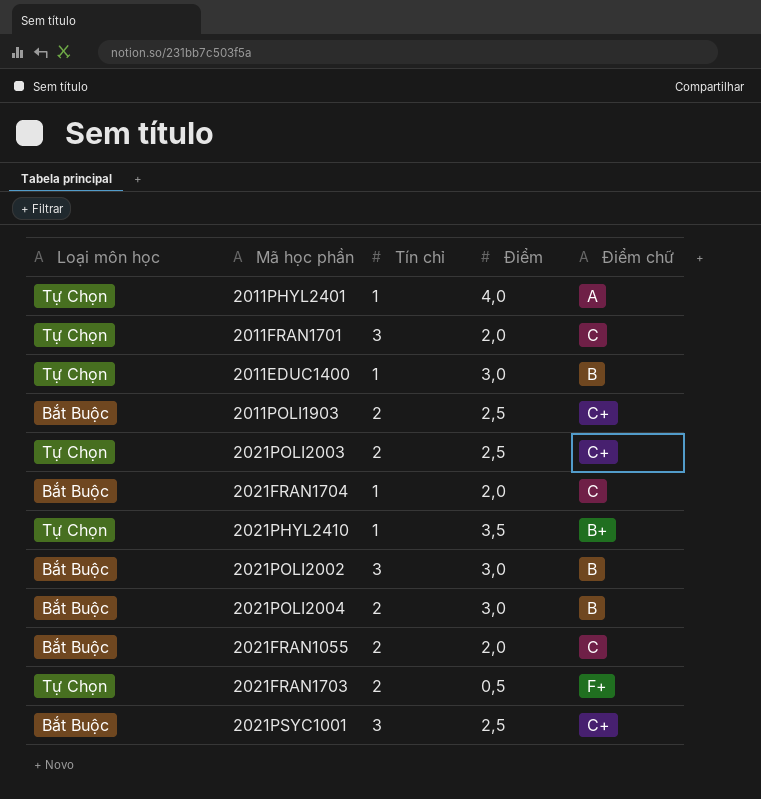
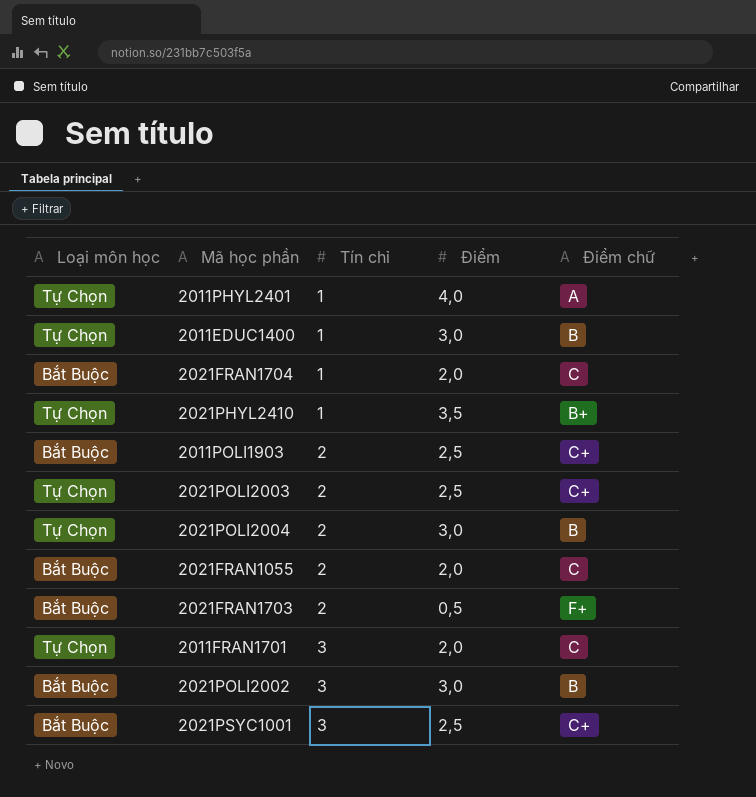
row order: none -> Tín chỉ ascending
2021POLI2004 | Loại môn học: Bắt Buộc -> Tự Chọn
2021FRAN1703 | Loại môn học: Tự Chọn -> Bắt Buộc

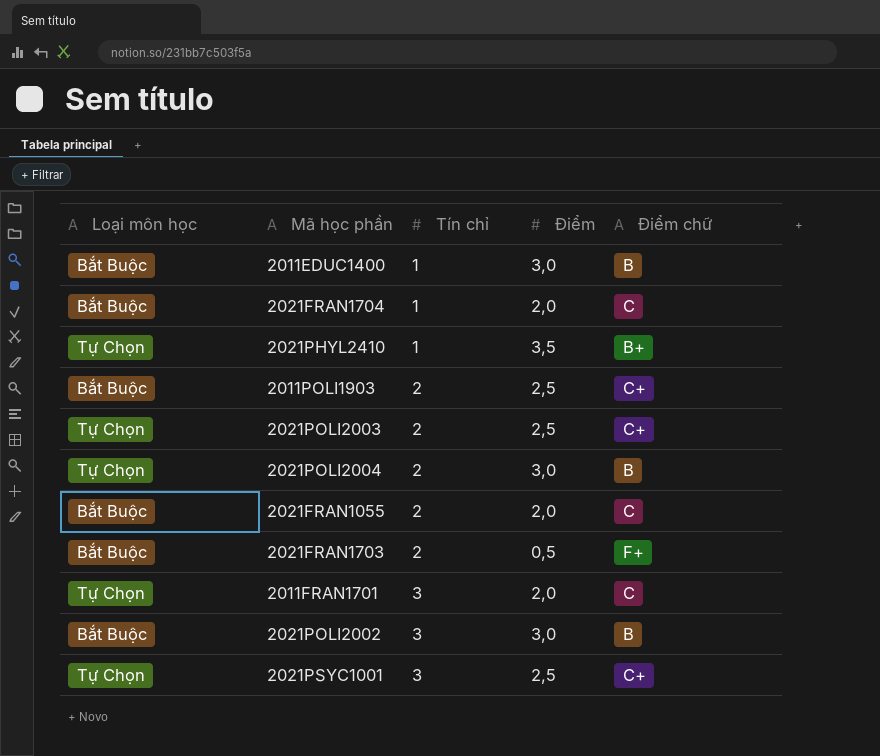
row 2011PHYL2401: Tự Chọn | 1 | 4,0 | A -> none
2011EDUC1400 | Loại môn học: Tự Chọn -> Bắt Buộc
2021PSYC1001 | Loại môn học: Bắt Buộc -> Tự Chọn

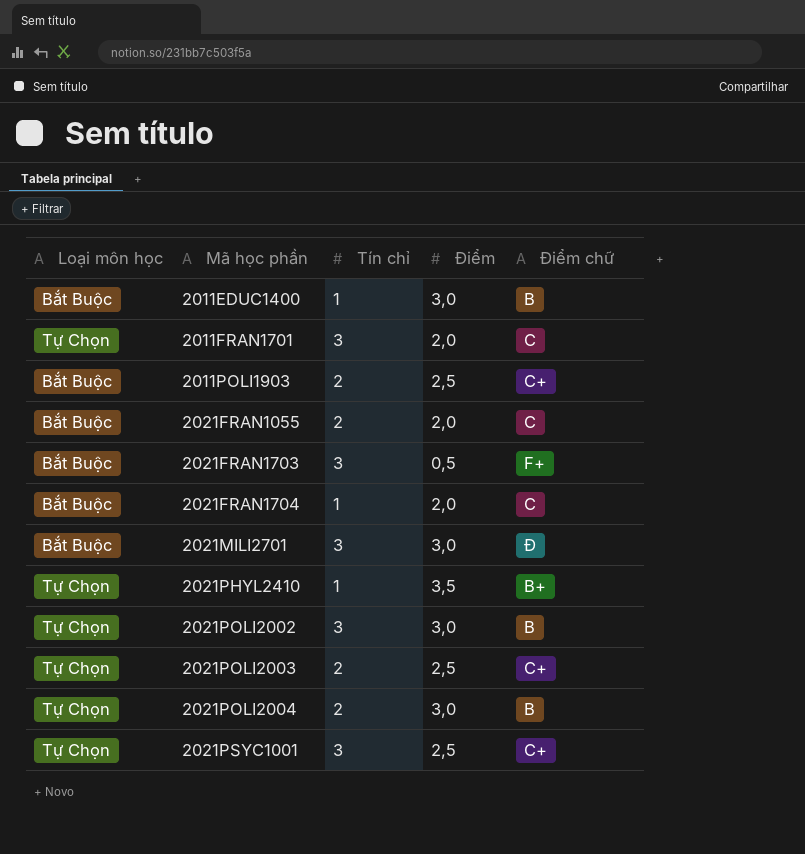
row order: Tín chỉ ascending -> Mã học phần ascending
2021FRAN1703 | Tín chỉ: 2 -> 3
row 2021MILI2701: none -> Bắt Buộc | 3 | 3,0 | Ð
2021POLI2002 | Loại môn học: Bắt Buộc -> Tự Chọn

